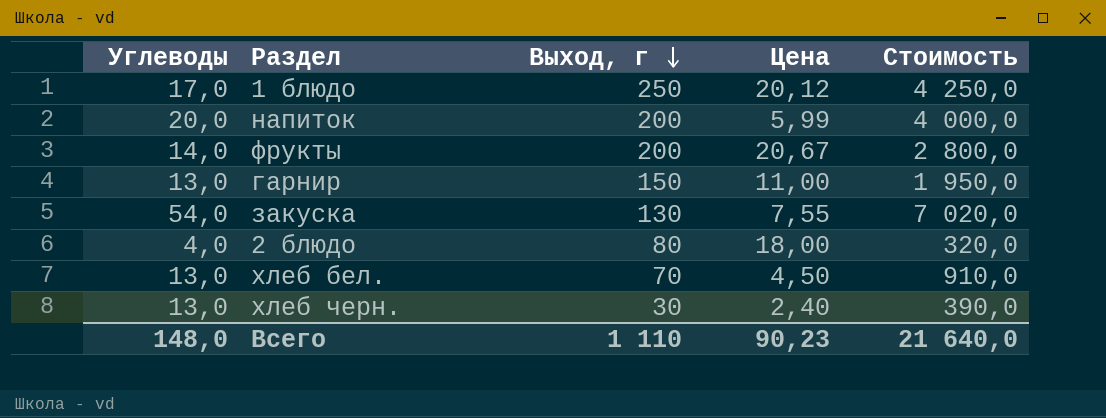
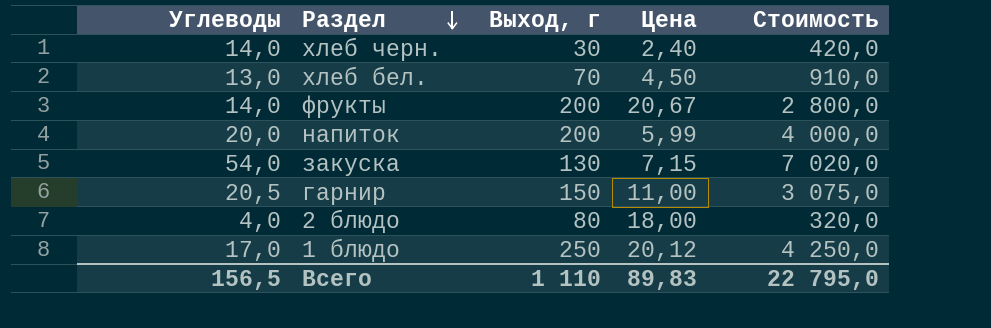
row order: Выход, г descending -> Раздел descending
хлеб черн. | Углеводы: 13,0 -> 14,0
хлеб черн. | Стоимость: 390,0 -> 420,0
закуска | Цена: 7,55 -> 7,15
гарнир | Углеводы: 13,0 -> 20,5
гарнир | Стоимость: 1 950,0 -> 3 075,0
Всего | Углеводы: 148,0 -> 156,5
Всего | Цена: 90,23 -> 89,83
Всего | Стоимость: 21 640,0 -> 22 795,0

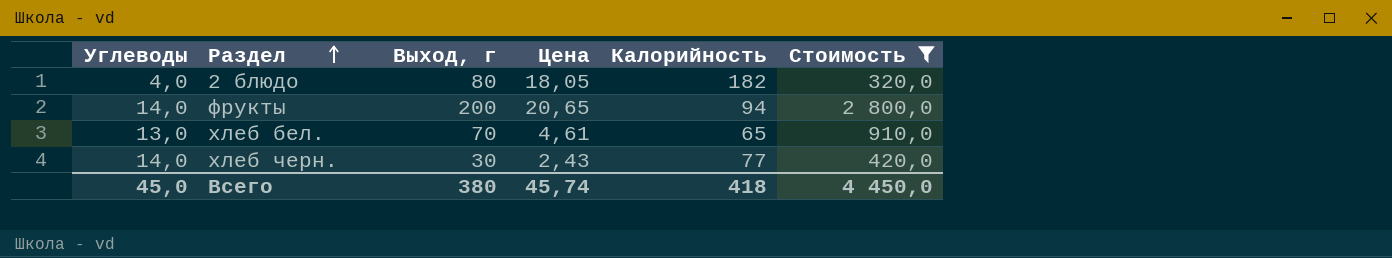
filter: none -> Стоимость <= 2 800,0
row order: Раздел descending -> Раздел ascending
column Калорийность | position: none -> 5
2 блюдо | Цена: 18,00 -> 18,05
фрукты | Цена: 20,67 -> 20,65
хлеб бел. | Цена: 4,50 -> 4,61
хлеб черн. | Цена: 2,40 -> 2,43
Всего | Углеводы: 156,5 -> 45,0
Всего | Выход, г: 1 110 -> 380
Всего | Цена: 89,83 -> 45,74
Всего | Стоимость: 22 795,0 -> 4 450,0

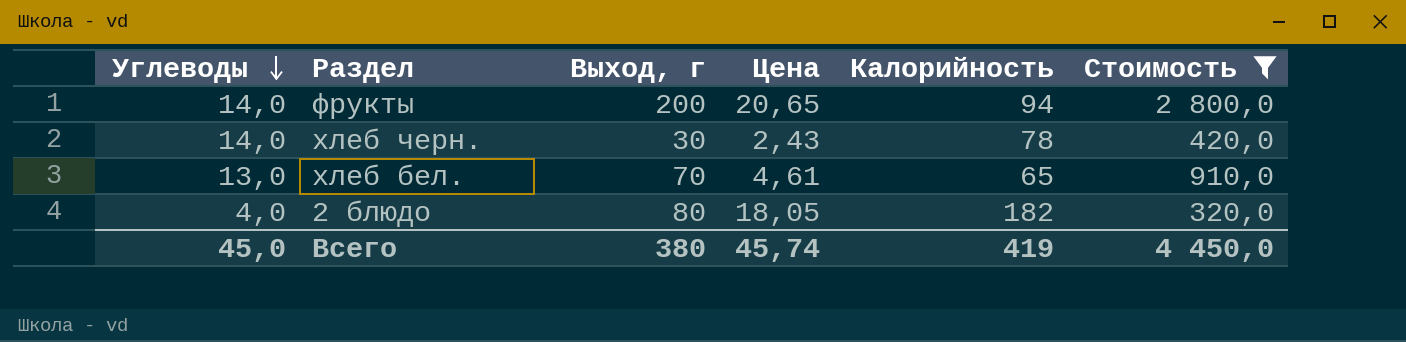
row order: Раздел ascending -> Углеводы descending
хлеб черн. | Калорийность: 77 -> 78
Всего | Калорийность: 418 -> 419

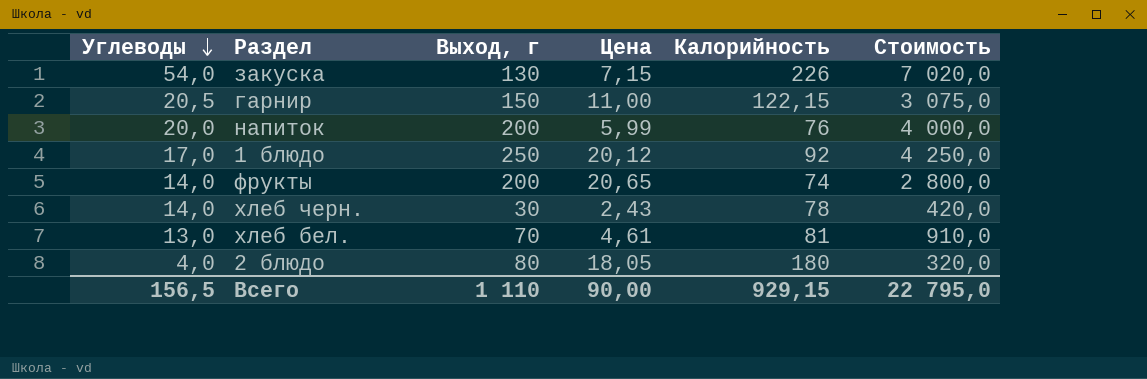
filter: Стоимость <= 2 800,0 -> none
фрукты | Калорийность: 94 -> 74
хлеб бел. | Калорийность: 65 -> 81
2 блюдо | Калорийность: 182 -> 180
Всего | Углеводы: 45,0 -> 156,5
Всего | Выход, г: 380 -> 1 110
Всего | Цена: 45,74 -> 90,00
Всего | Калорийность: 419 -> 929,15
Всего | Стоимость: 4 450,0 -> 22 795,0

